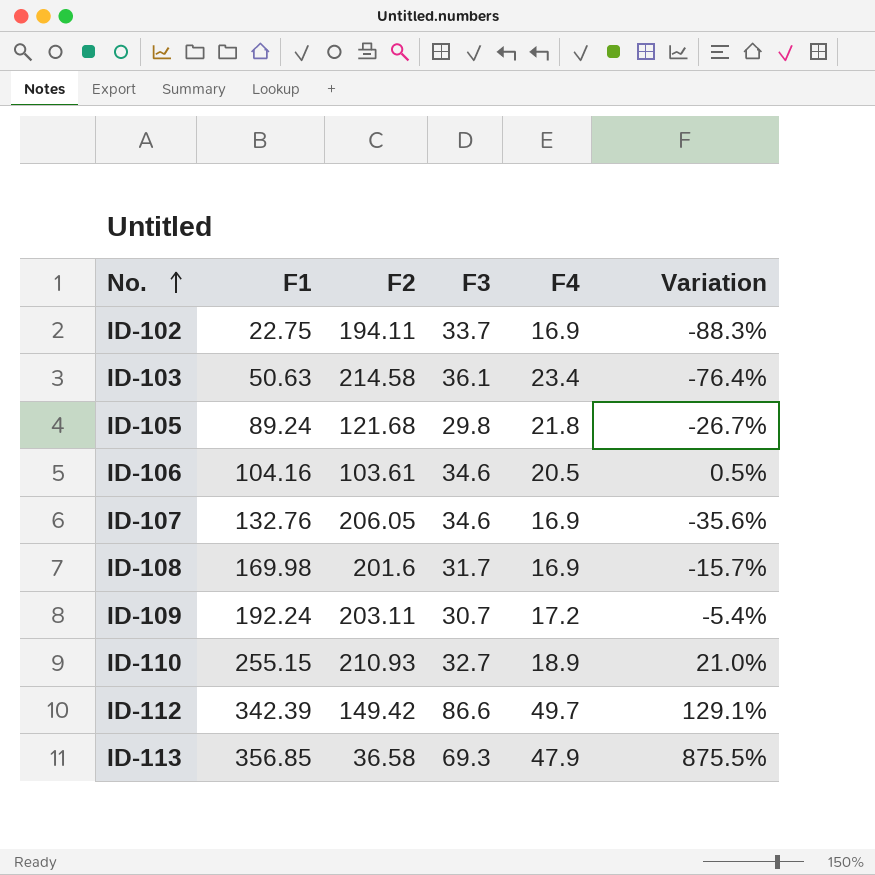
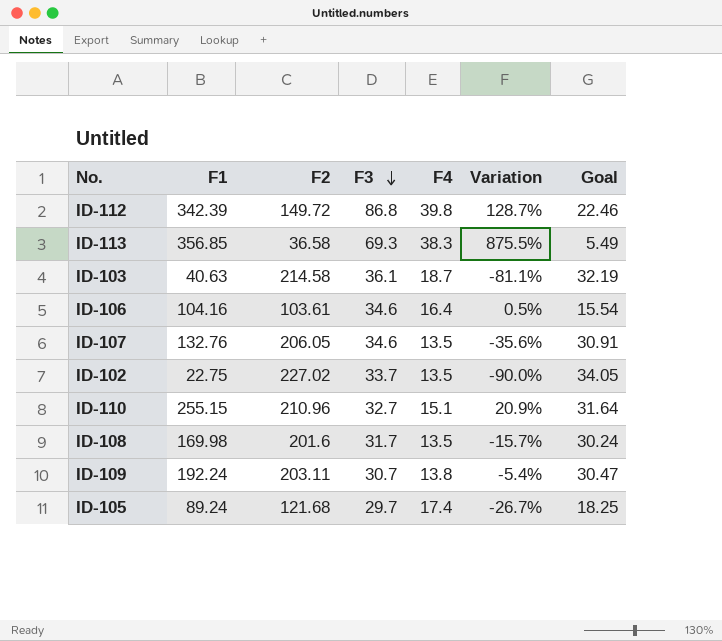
row order: No. ascending -> F3 descending
column Goal | formula: none -> [F2] * 0.15
ID-112 | F2: 149.42 -> 149.72
ID-112 | F3: 86.6 -> 86.8
ID-112 | F4: 49.7 -> 39.8
ID-112 | Variation: 129.1% -> 128.7%
ID-113 | F4: 47.9 -> 38.3
ID-103 | F1: 50.63 -> 40.63
ID-103 | F4: 23.4 -> 18.7
ID-103 | Variation: -76.4% -> -81.1%
ID-106 | F4: 20.5 -> 16.4
ID-107 | F4: 16.9 -> 13.5
ID-102 | F2: 194.11 -> 227.02
ID-102 | F4: 16.9 -> 13.5
ID-102 | Variation: -88.3% -> -90.0%
ID-110 | F2: 210.93 -> 210.96
ID-110 | F4: 18.9 -> 15.1
ID-110 | Variation: 21.0% -> 20.9%
ID-108 | F4: 16.9 -> 13.5
ID-109 | F4: 17.2 -> 13.8
ID-105 | F3: 29.8 -> 29.7
ID-105 | F4: 21.8 -> 17.4

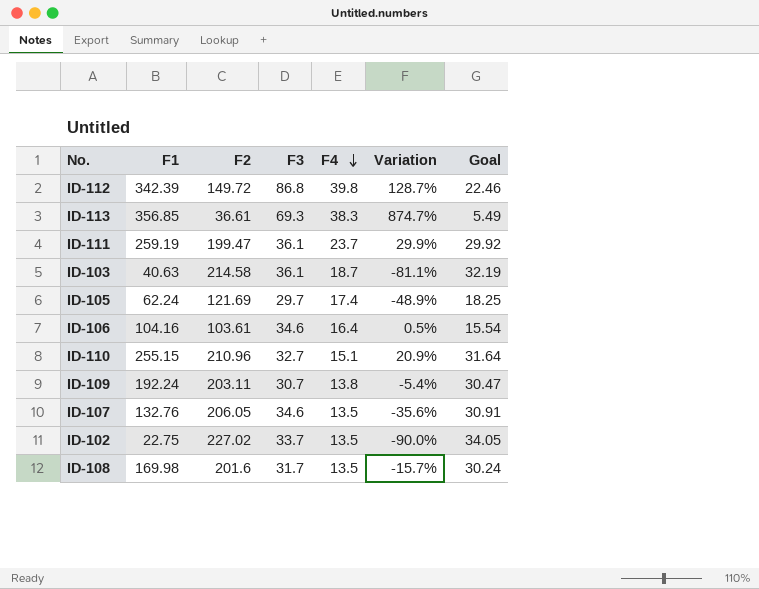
row order: F3 descending -> F4 descending
ID-113 | F2: 36.58 -> 36.61
ID-113 | Variation: 875.5% -> 874.7%
row ID-111: none -> 259.19 | 199.47 | 36.1 | 23.7 | 29.9% | 29.92
ID-105 | F1: 89.24 -> 62.24
ID-105 | F2: 121.68 -> 121.69
ID-105 | Variation: -26.7% -> -48.9%

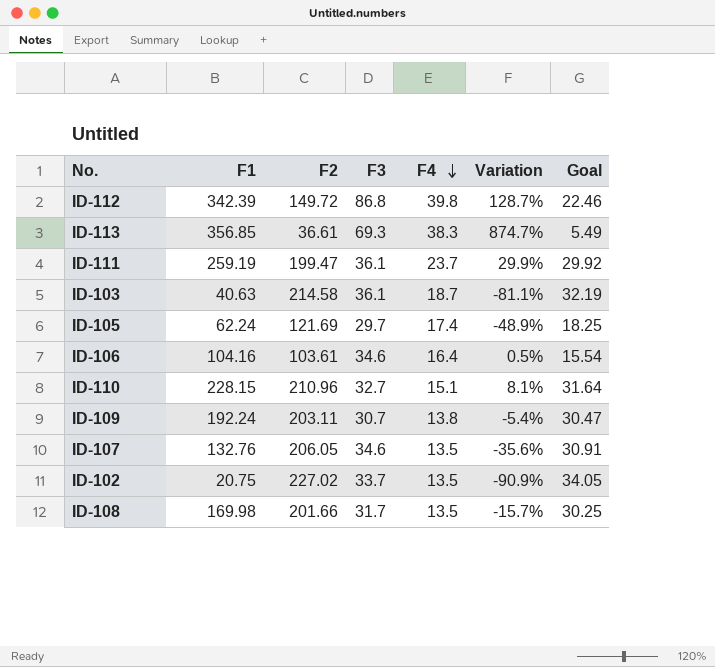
ID-110 | F1: 255.15 -> 228.15
ID-110 | Variation: 20.9% -> 8.1%
ID-102 | F1: 22.75 -> 20.75
ID-102 | Variation: -90.0% -> -90.9%
ID-108 | F2: 201.6 -> 201.66
ID-108 | Goal: 30.24 -> 30.25

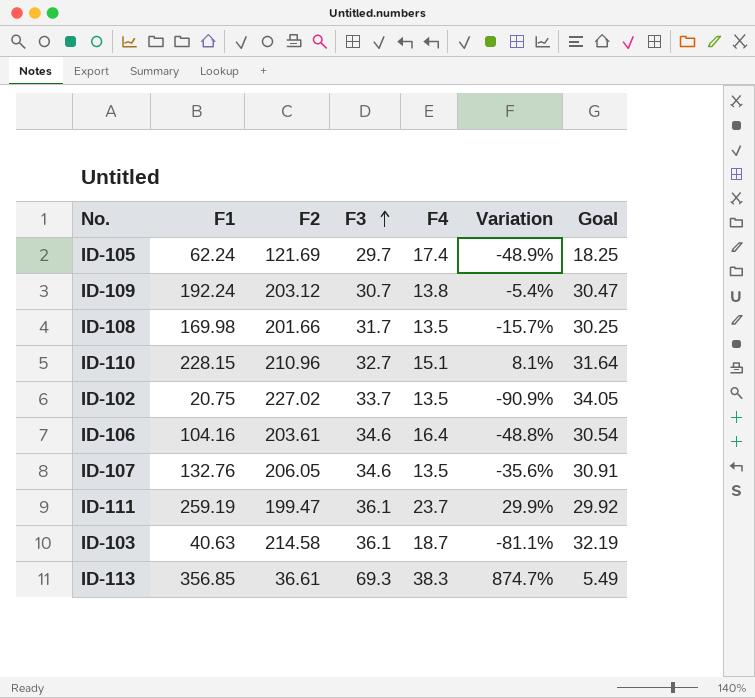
row order: F4 descending -> F3 ascending
row ID-112: 342.39 | 149.72 | 86.8 | 39.8 | 128.7% | 22.46 -> none
ID-109 | F2: 203.11 -> 203.12
ID-106 | F2: 103.61 -> 203.61
ID-106 | Variation: 0.5% -> -48.8%
ID-106 | Goal: 15.54 -> 30.54

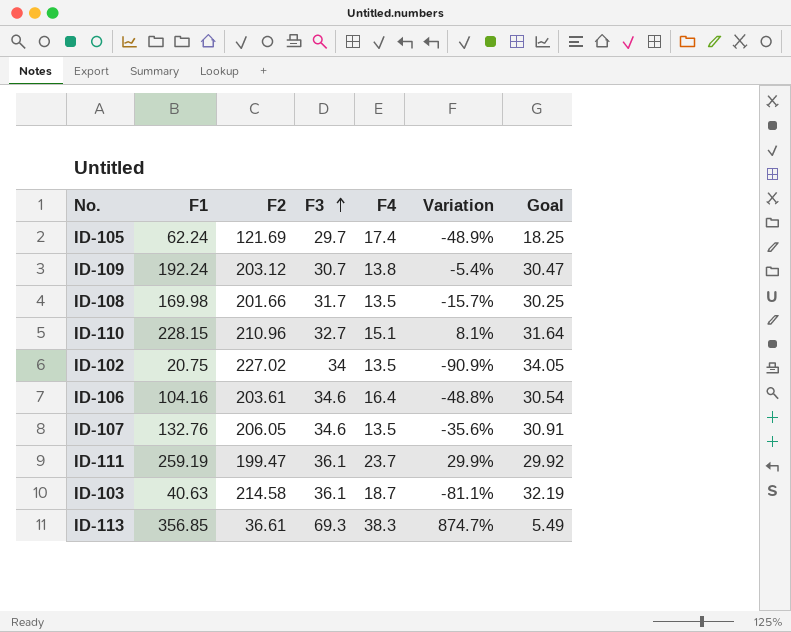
ID-102 | F3: 33.7 -> 34

